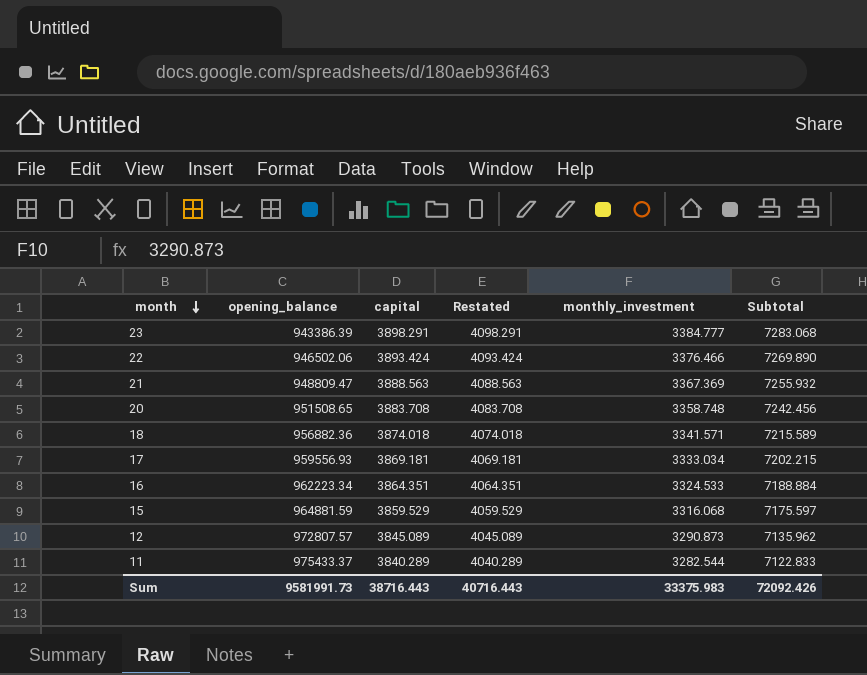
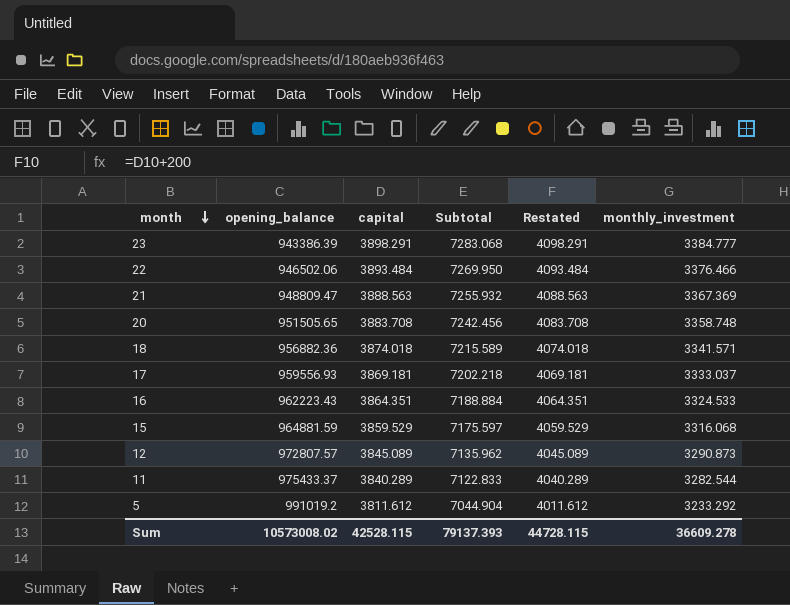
column Subtotal | position: 6 -> 4
22 | capital: 3893.424 -> 3893.484
22 | Subtotal: 7269.890 -> 7269.950
22 | Restated: 4093.424 -> 4093.484
20 | opening_balance: 951508.65 -> 951505.65
17 | Subtotal: 7202.215 -> 7202.218
17 | monthly_investment: 3333.034 -> 3333.037
16 | opening_balance: 962223.34 -> 962223.43
row 5: none -> 991019.2 | 3811.612 | 7044.904 | 4011.612 | 3233.292
Sum | opening_balance: 9581991.73 -> 10573008.02
Sum | capital: 38716.443 -> 42528.115
Sum | Subtotal: 72092.426 -> 79137.393
Sum | Restated: 40716.443 -> 44728.115
Sum | monthly_investment: 33375.983 -> 36609.278

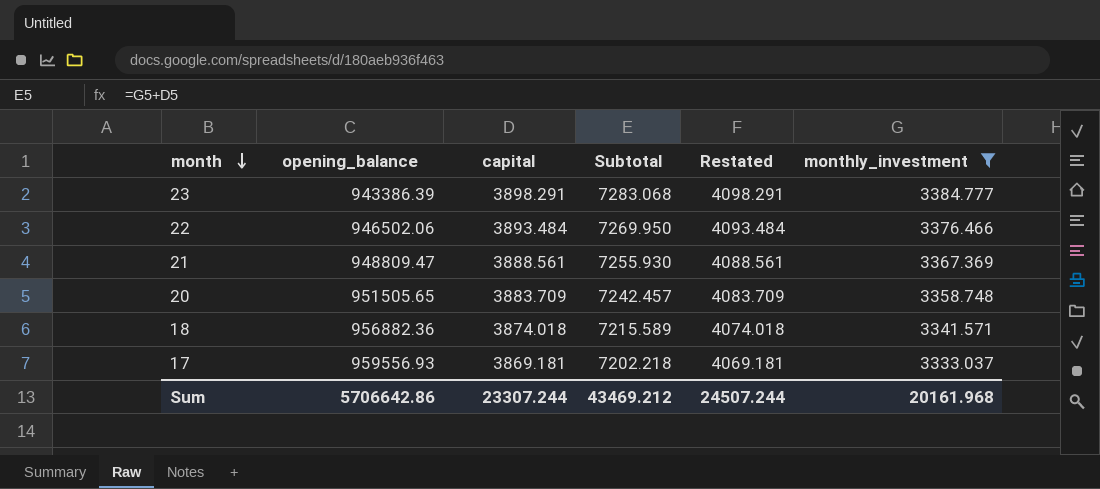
filter: none -> monthly_investment >= 3333.037
21 | capital: 3888.563 -> 3888.561
21 | Subtotal: 7255.932 -> 7255.930
21 | Restated: 4088.563 -> 4088.561
20 | capital: 3883.708 -> 3883.709
20 | Subtotal: 7242.456 -> 7242.457
20 | Restated: 4083.708 -> 4083.709
Sum | opening_balance: 10573008.02 -> 5706642.86
Sum | capital: 42528.115 -> 23307.244
Sum | Subtotal: 79137.393 -> 43469.212
Sum | Restated: 44728.115 -> 24507.244
Sum | monthly_investment: 36609.278 -> 20161.968

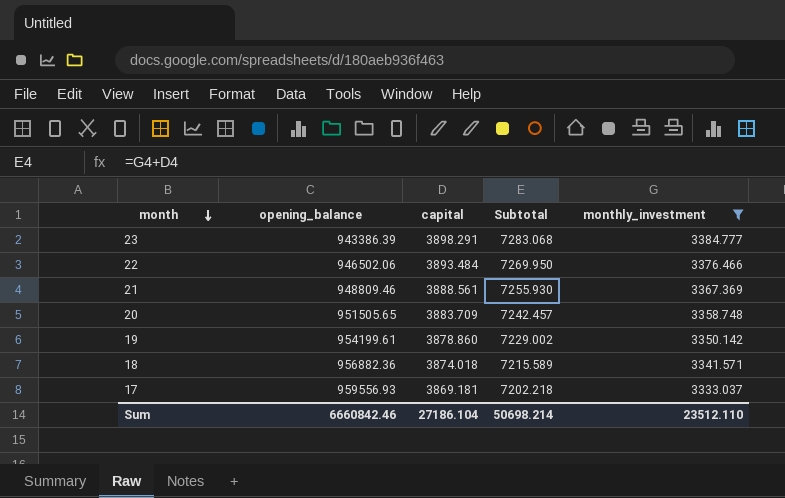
column Restated | formula: [capital] + 200 -> none
21 | opening_balance: 948809.47 -> 948809.46
row 19: none -> 954199.61 | 3878.860 | 7229.002 | 3350.142
Sum | opening_balance: 5706642.86 -> 6660842.46
Sum | capital: 23307.244 -> 27186.104
Sum | Subtotal: 43469.212 -> 50698.214
Sum | monthly_investment: 20161.968 -> 23512.110

